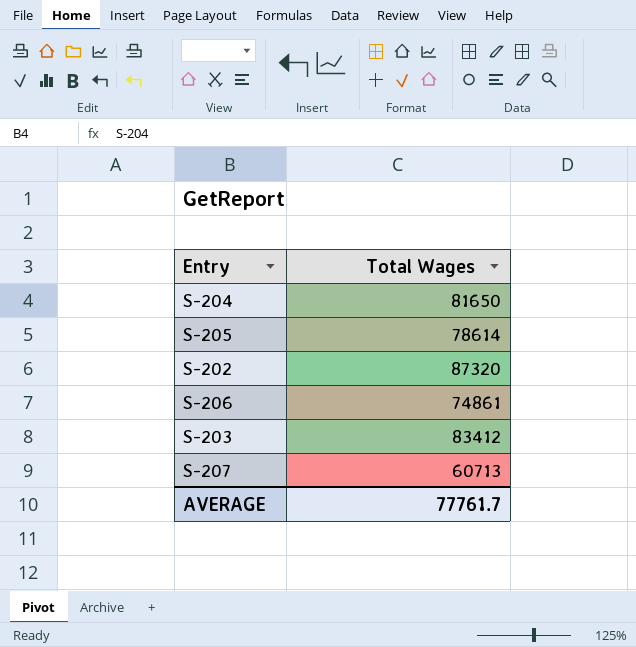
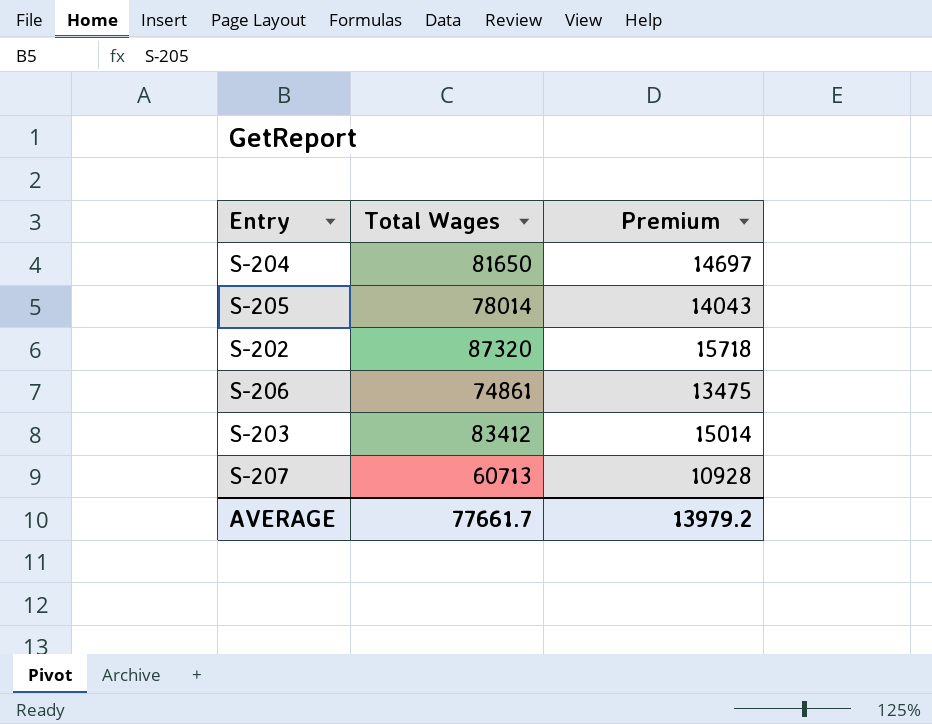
column Premium | formula: none -> [Total Wages] * 0.18
S-205 | Total Wages: 78614 -> 78014
AVERAGE | Total Wages: 77761.7 -> 77661.7

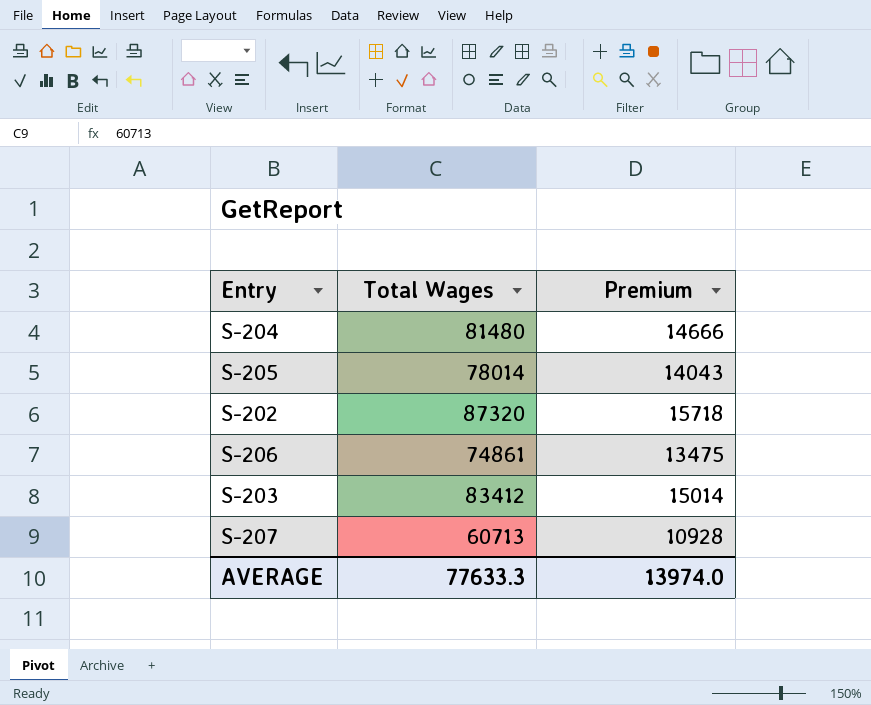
S-204 | Total Wages: 81650 -> 81480
S-204 | Premium: 14697 -> 14666
AVERAGE | Total Wages: 77661.7 -> 77633.3
AVERAGE | Premium: 13979.2 -> 13974.0

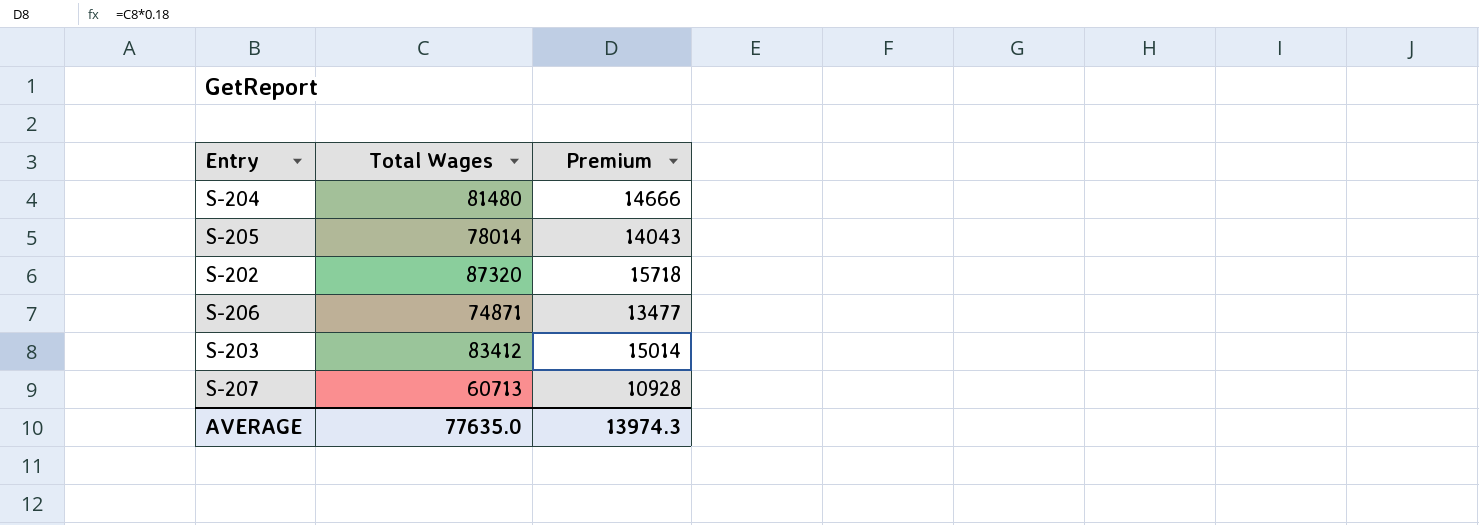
S-206 | Total Wages: 74861 -> 74871
S-206 | Premium: 13475 -> 13477
AVERAGE | Total Wages: 77633.3 -> 77635.0
AVERAGE | Premium: 13974.0 -> 13974.3

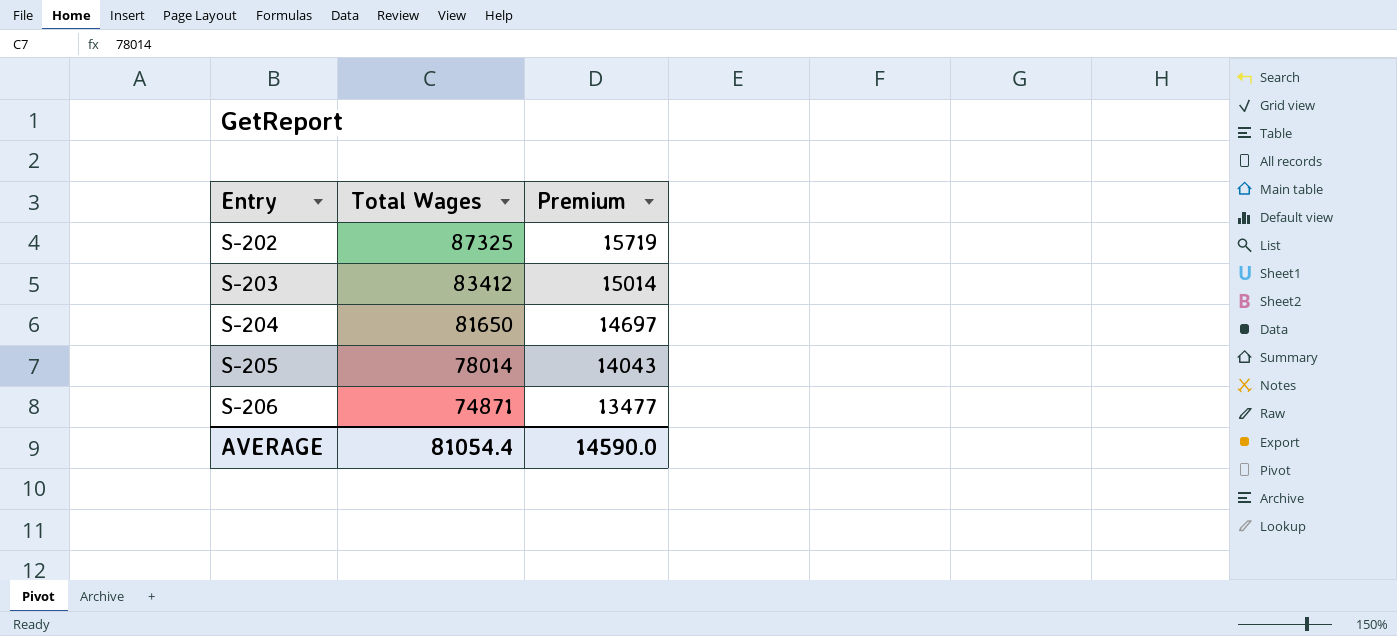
row order: none -> Entry ascending
row S-207: 60713 | 10928 -> none
S-202 | Total Wages: 87320 -> 87325
S-202 | Premium: 15718 -> 15719
S-204 | Total Wages: 81480 -> 81650
S-204 | Premium: 14666 -> 14697
AVERAGE | Total Wages: 77635.0 -> 81054.4
AVERAGE | Premium: 13974.3 -> 14590.0

